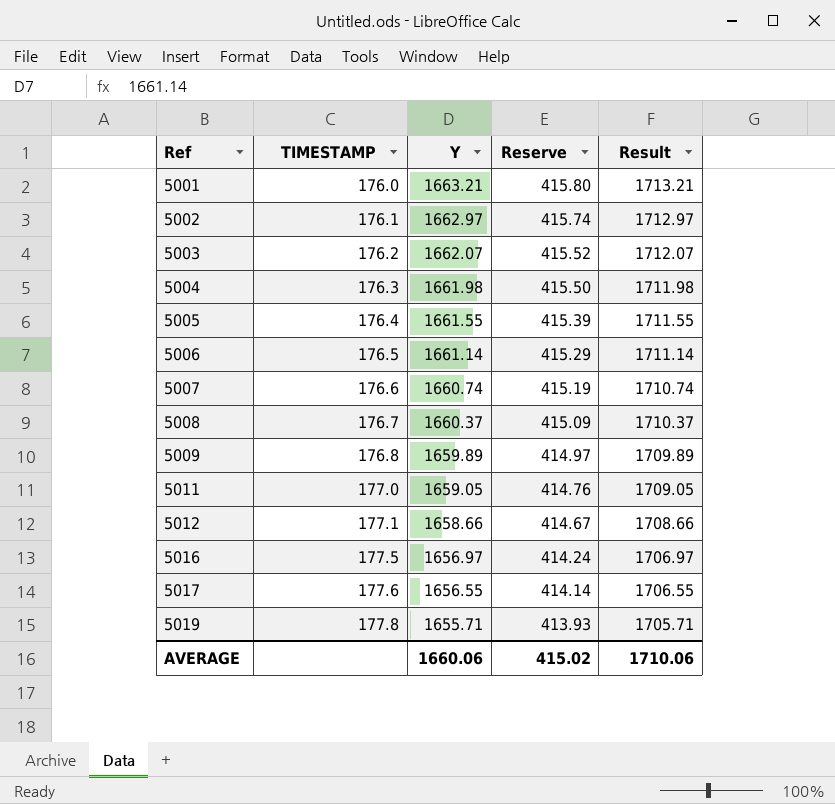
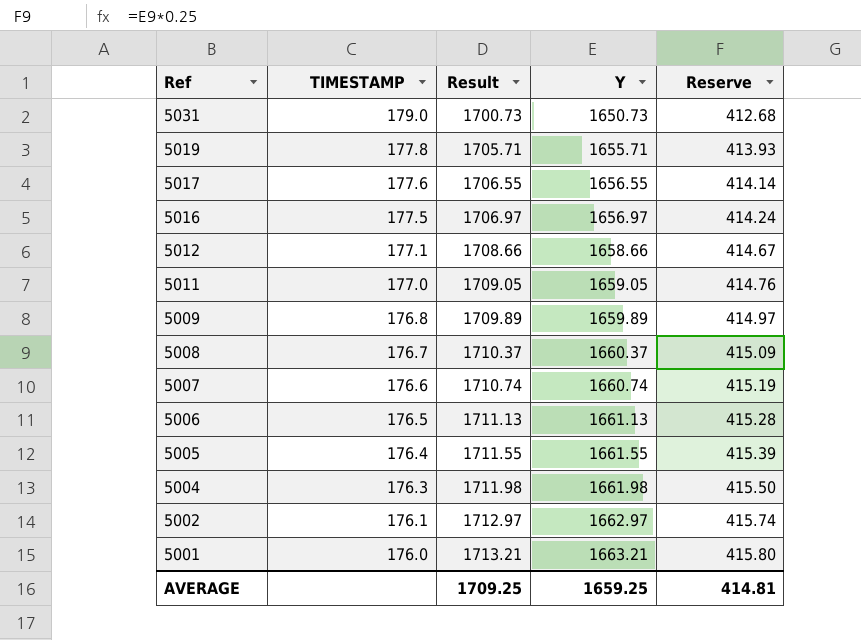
row order: Ref ascending -> Ref descending
column Result | position: 5 -> 3
row 5003: 176.2 | 1662.07 | 415.52 | 1712.07 -> none
row 5031: none -> 179.0 | 1700.73 | 1650.73 | 412.68
5006 | Result: 1711.14 -> 1711.13
5006 | Y: 1661.14 -> 1661.13
5006 | Reserve: 415.29 -> 415.28
AVERAGE | Result: 1710.06 -> 1709.25
AVERAGE | Y: 1660.06 -> 1659.25
AVERAGE | Reserve: 415.02 -> 414.81

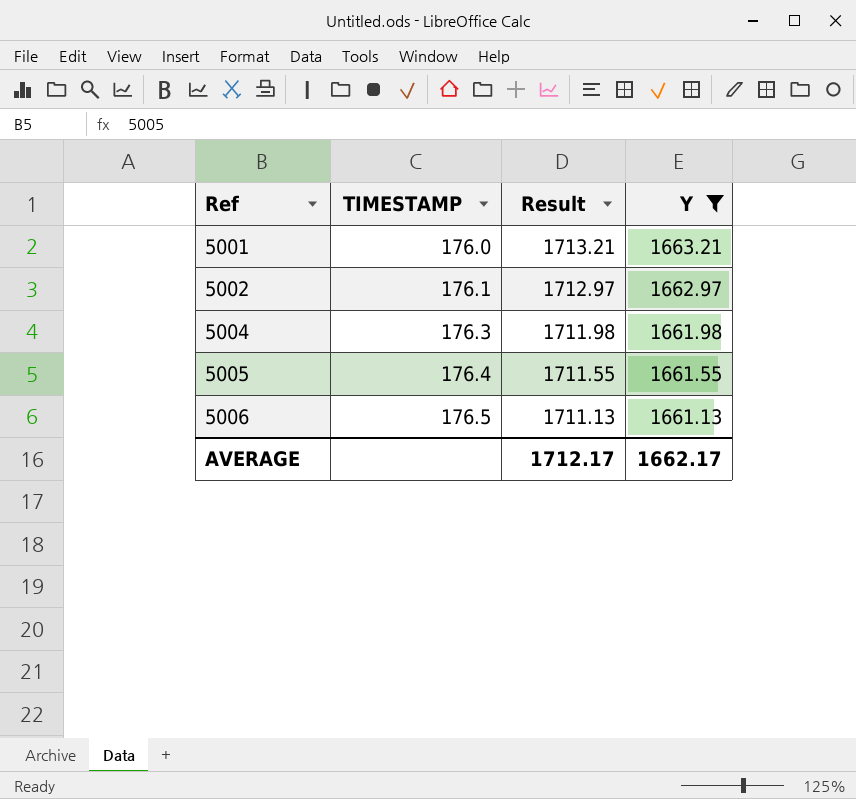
filter: none -> Y >= 1661.13
row order: Ref descending -> Ref ascending
column Reserve | formula: [Y] * 0.25 -> none
AVERAGE | Result: 1709.25 -> 1712.17
AVERAGE | Y: 1659.25 -> 1662.17

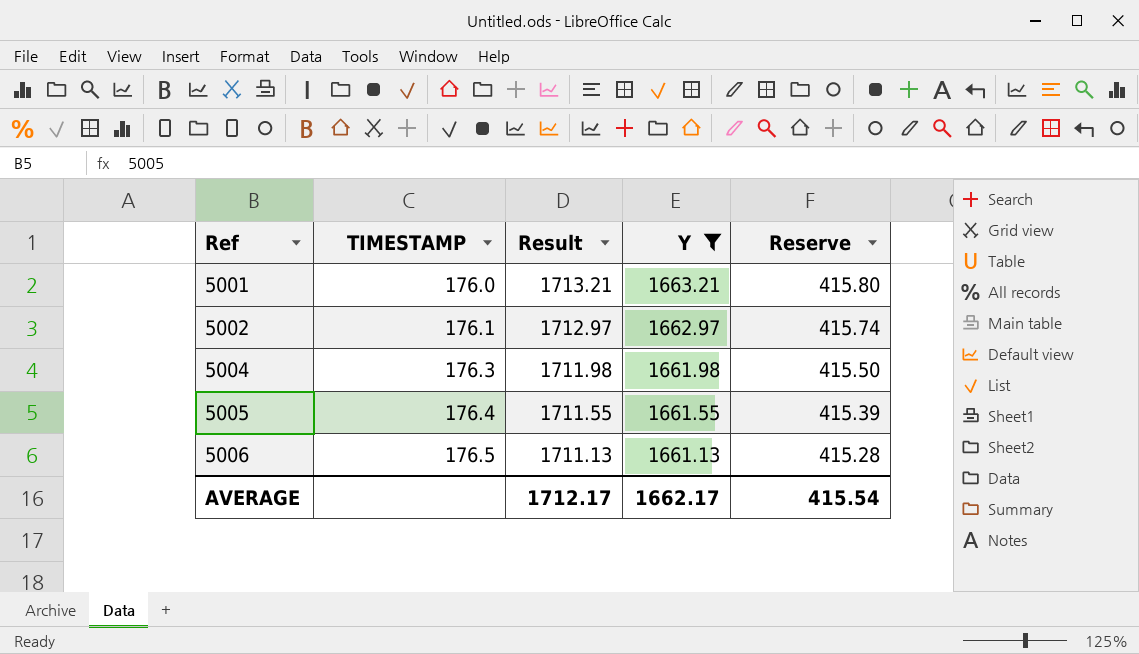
column Reserve | formula: none -> [Y] * 0.25

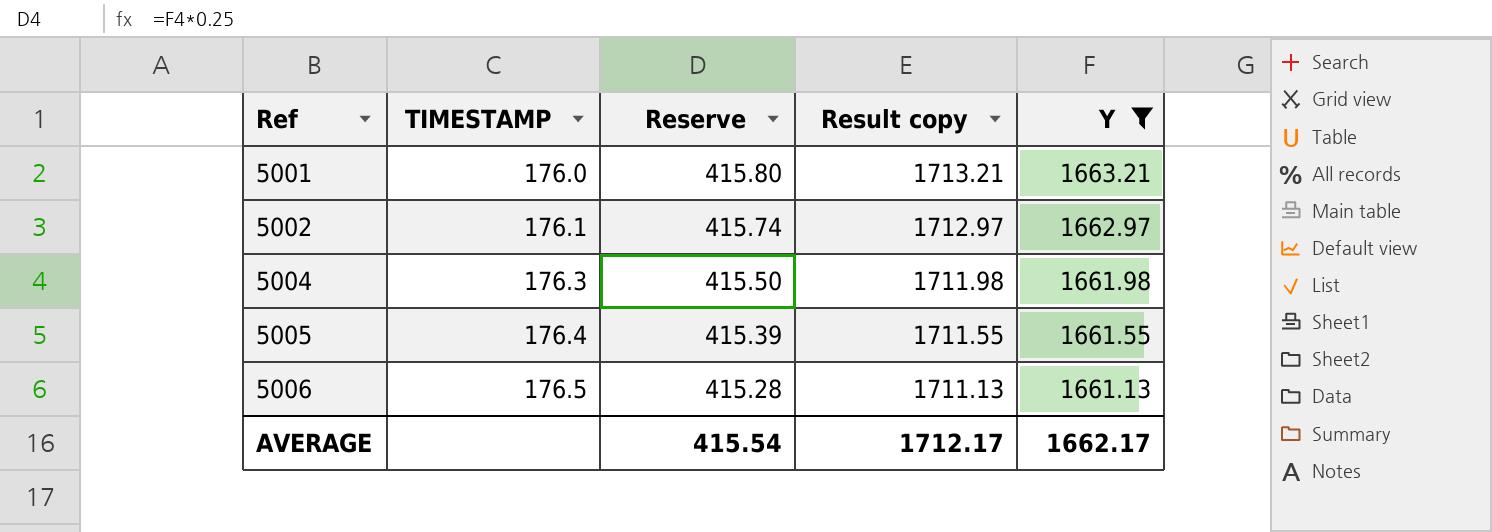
column Reserve | position: 5 -> 3
column name: Result -> Result copy

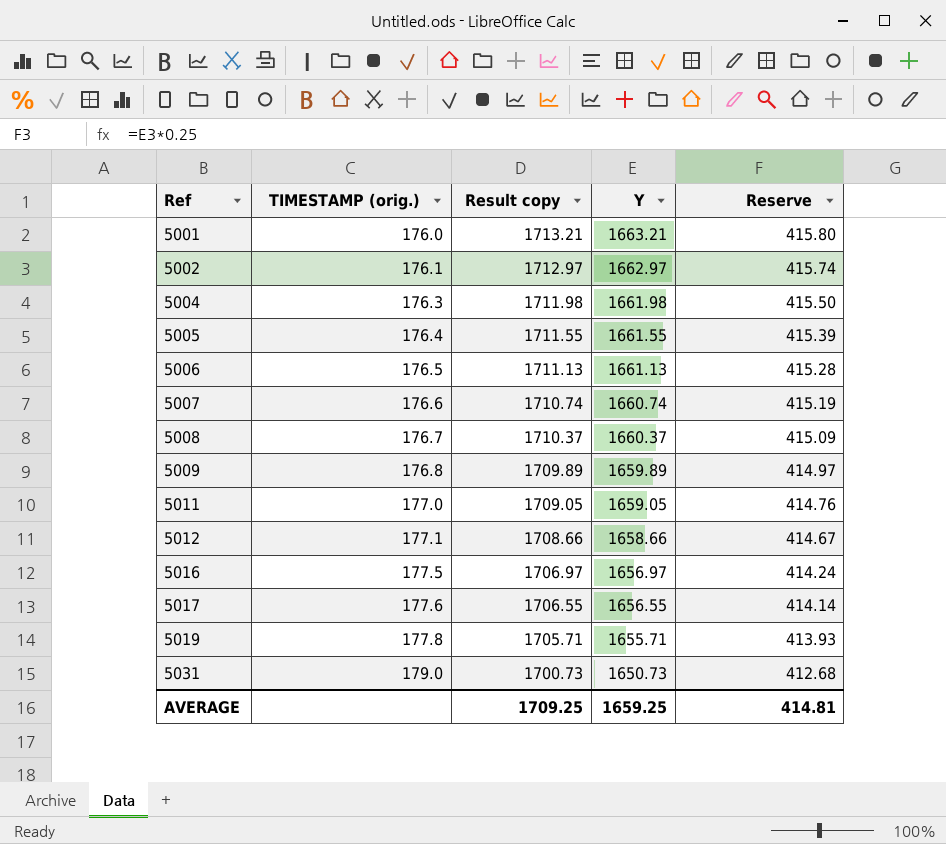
filter: Y >= 1661.13 -> none
column name: TIMESTAMP -> TIMESTAMP (orig.)
column Reserve | position: 3 -> 5
AVERAGE | Result copy: 1712.17 -> 1709.25
AVERAGE | Y: 1662.17 -> 1659.25
AVERAGE | Reserve: 415.54 -> 414.81

